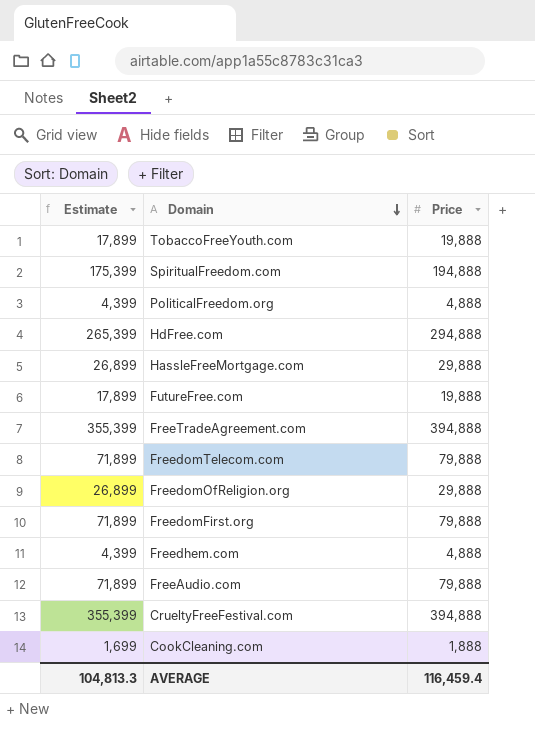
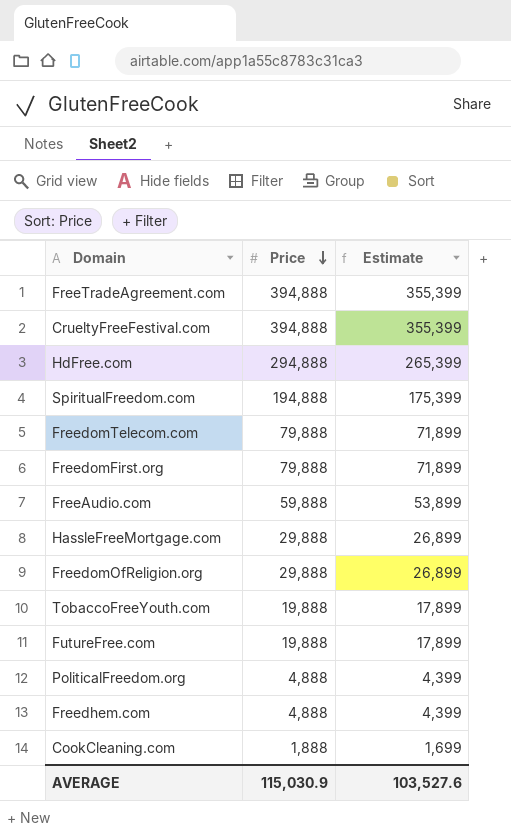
row order: Domain descending -> Price descending
column Estimate | position: 1 -> 3
FreeAudio.com | Price: 79,888 -> 59,888
FreeAudio.com | Estimate: 71,899 -> 53,899
AVERAGE | Price: 116,459.4 -> 115,030.9
AVERAGE | Estimate: 104,813.3 -> 103,527.6

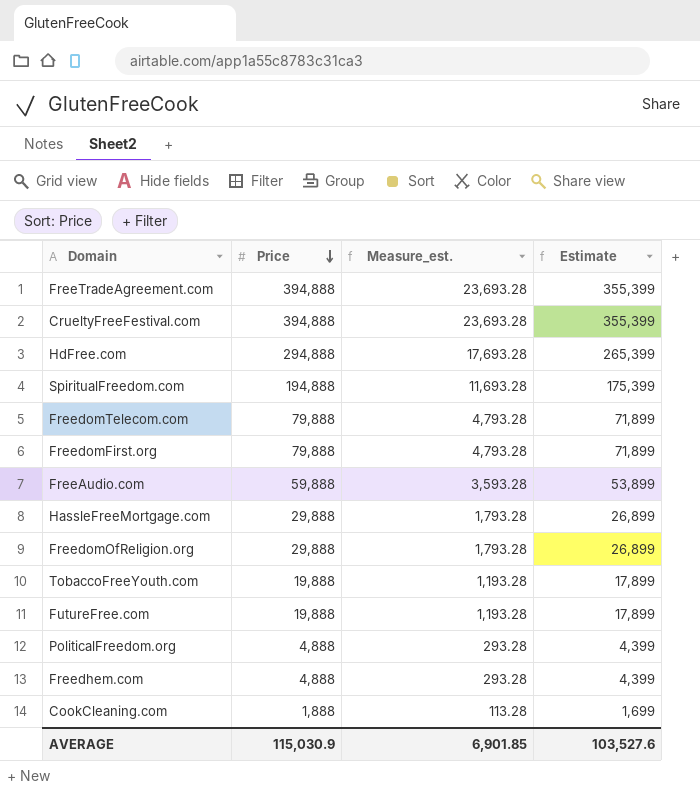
column Measure_est. | formula: none -> [Price] * 0.06

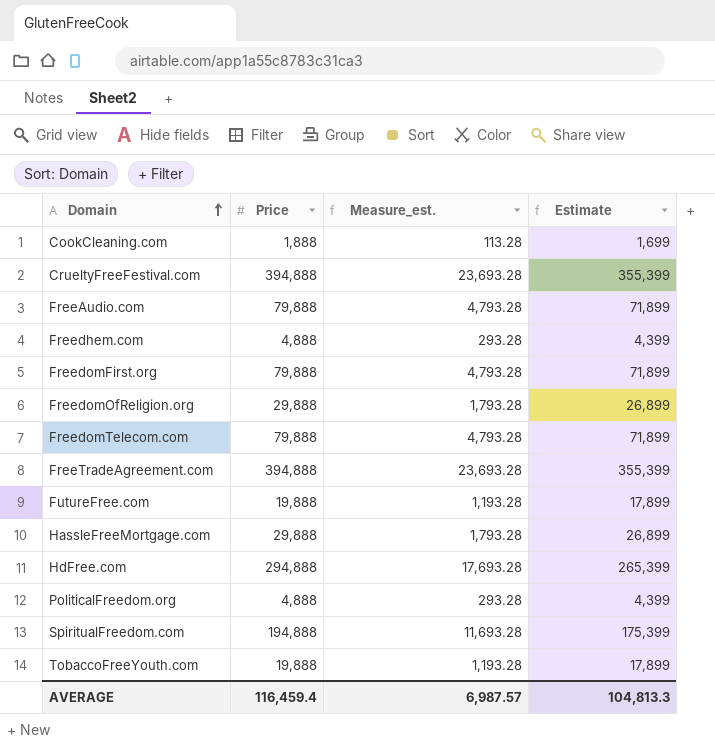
row order: Price descending -> Domain ascending
FreeAudio.com | Price: 59,888 -> 79,888
FreeAudio.com | Measure_est.: 3,593.28 -> 4,793.28
FreeAudio.com | Estimate: 53,899 -> 71,899
AVERAGE | Price: 115,030.9 -> 116,459.4
AVERAGE | Measure_est.: 6,901.85 -> 6,987.57
AVERAGE | Estimate: 103,527.6 -> 104,813.3

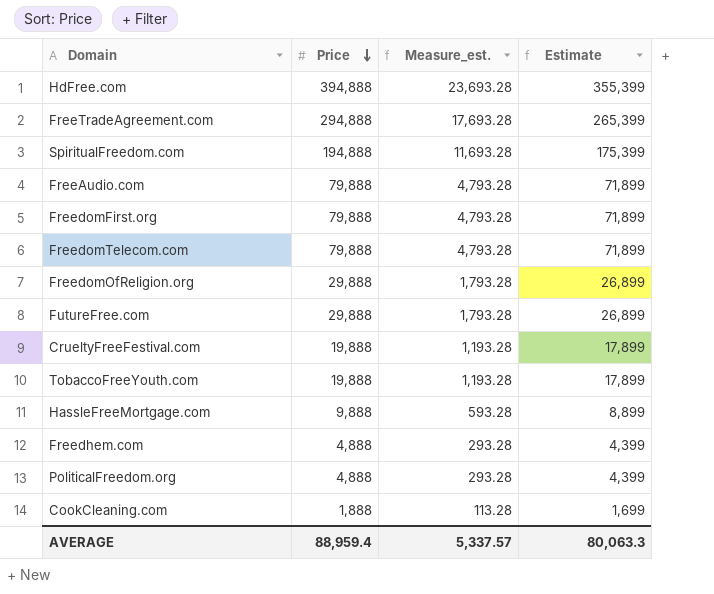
row order: Domain ascending -> Price descending
HdFree.com | Price: 294,888 -> 394,888
HdFree.com | Measure_est.: 17,693.28 -> 23,693.28
HdFree.com | Estimate: 265,399 -> 355,399
FreeTradeAgreement.com | Price: 394,888 -> 294,888
FreeTradeAgreement.com | Measure_est.: 23,693.28 -> 17,693.28
FreeTradeAgreement.com | Estimate: 355,399 -> 265,399
FutureFree.com | Price: 19,888 -> 29,888
FutureFree.com | Measure_est.: 1,193.28 -> 1,793.28
FutureFree.com | Estimate: 17,899 -> 26,899
CrueltyFreeFestival.com | Price: 394,888 -> 19,888
CrueltyFreeFestival.com | Measure_est.: 23,693.28 -> 1,193.28
CrueltyFreeFestival.com | Estimate: 355,399 -> 17,899
HassleFreeMortgage.com | Price: 29,888 -> 9,888
HassleFreeMortgage.com | Measure_est.: 1,793.28 -> 593.28
HassleFreeMortgage.com | Estimate: 26,899 -> 8,899
AVERAGE | Price: 116,459.4 -> 88,959.4
AVERAGE | Measure_est.: 6,987.57 -> 5,337.57
AVERAGE | Estimate: 104,813.3 -> 80,063.3

